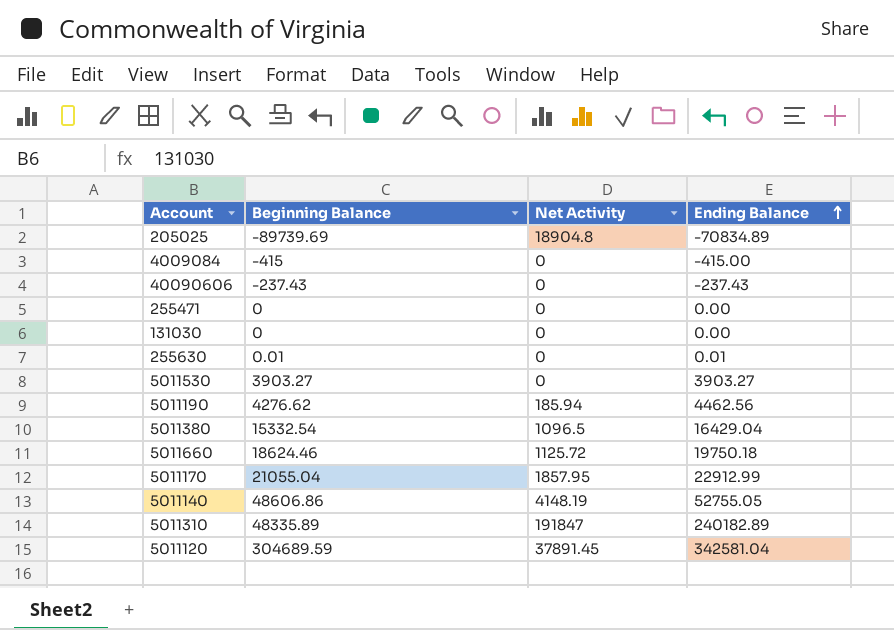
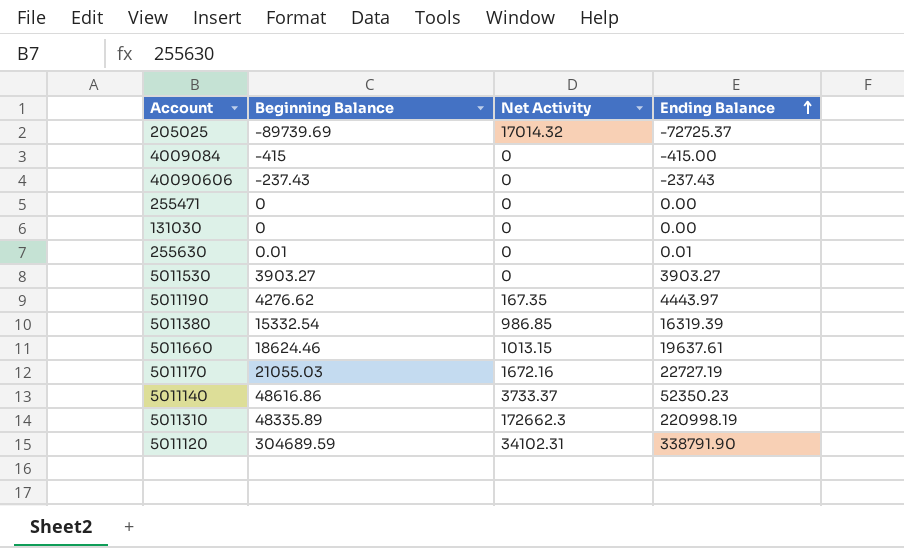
205025 | Net Activity: 18904.8 -> 17014.32
205025 | Ending Balance: -70834.89 -> -72725.37
5011190 | Net Activity: 185.94 -> 167.35
5011190 | Ending Balance: 4462.56 -> 4443.97
5011380 | Net Activity: 1096.5 -> 986.85
5011380 | Ending Balance: 16429.04 -> 16319.39
5011660 | Net Activity: 1125.72 -> 1013.15
5011660 | Ending Balance: 19750.18 -> 19637.61
5011170 | Beginning Balance: 21055.04 -> 21055.03
5011170 | Net Activity: 1857.95 -> 1672.16
5011170 | Ending Balance: 22912.99 -> 22727.19
5011140 | Beginning Balance: 48606.86 -> 48616.86
5011140 | Net Activity: 4148.19 -> 3733.37
5011140 | Ending Balance: 52755.05 -> 52350.23
5011310 | Net Activity: 191847 -> 172662.3
5011310 | Ending Balance: 240182.89 -> 220998.19
5011120 | Net Activity: 37891.45 -> 34102.31
5011120 | Ending Balance: 342581.04 -> 338791.90

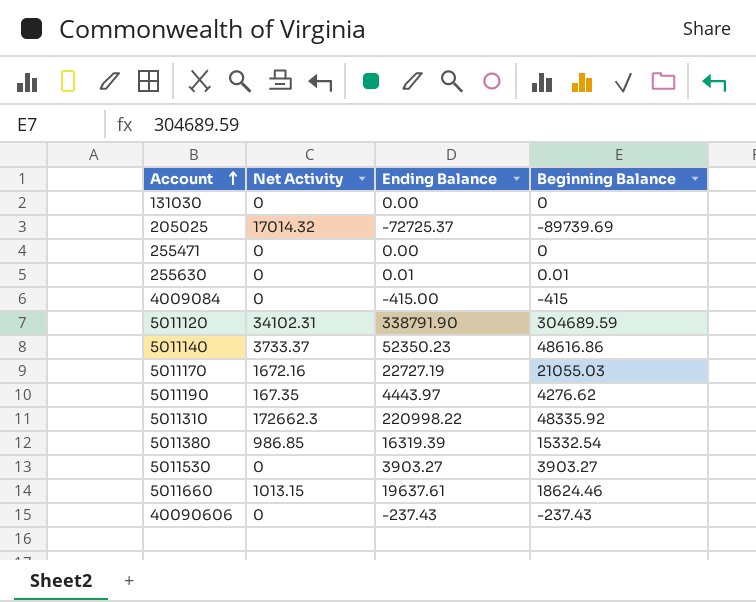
row order: Ending Balance ascending -> Account ascending
column Beginning Balance | position: 2 -> 4
5011310 | Ending Balance: 220998.19 -> 220998.22
5011310 | Beginning Balance: 48335.89 -> 48335.92

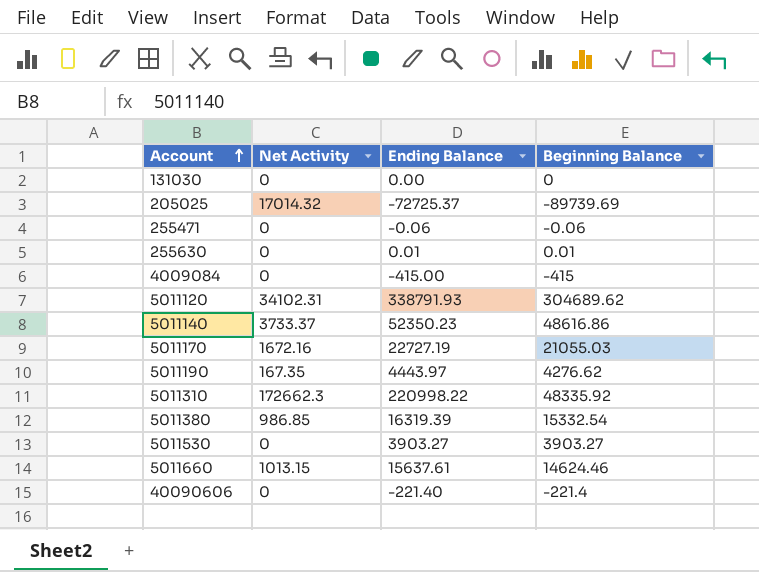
255471 | Ending Balance: 0.00 -> -0.06
255471 | Beginning Balance: 0 -> -0.06
5011120 | Ending Balance: 338791.90 -> 338791.93
5011120 | Beginning Balance: 304689.59 -> 304689.62
5011660 | Ending Balance: 19637.61 -> 15637.61
5011660 | Beginning Balance: 18624.46 -> 14624.46
40090606 | Ending Balance: -237.43 -> -221.40
40090606 | Beginning Balance: -237.43 -> -221.4

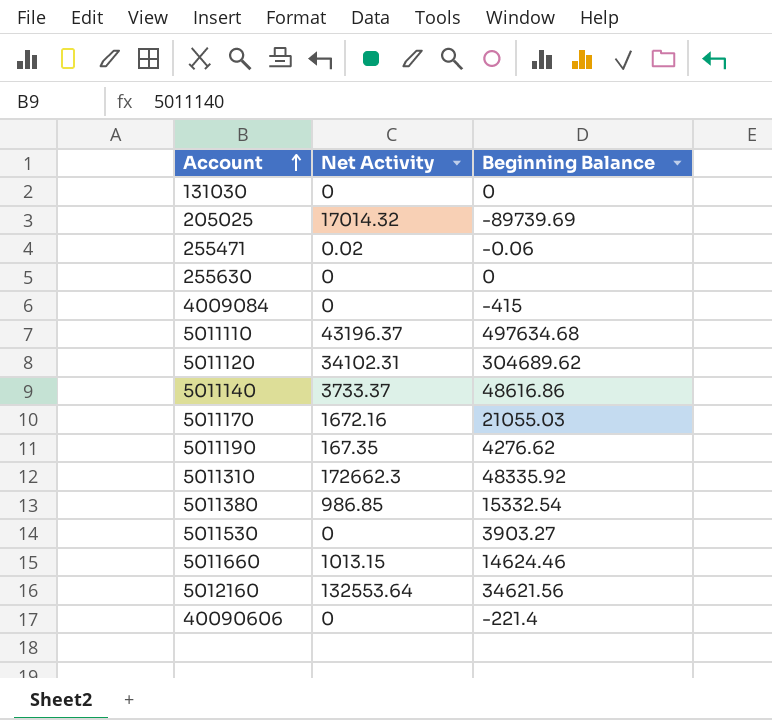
column Ending Balance | formula: [Net Activity] + [Beginning Balance] -> none
255471 | Net Activity: 0 -> 0.02
255630 | Beginning Balance: 0.01 -> 0
row 5011110: none -> 43196.37 | 497634.68
row 5012160: none -> 132553.64 | 34621.56

